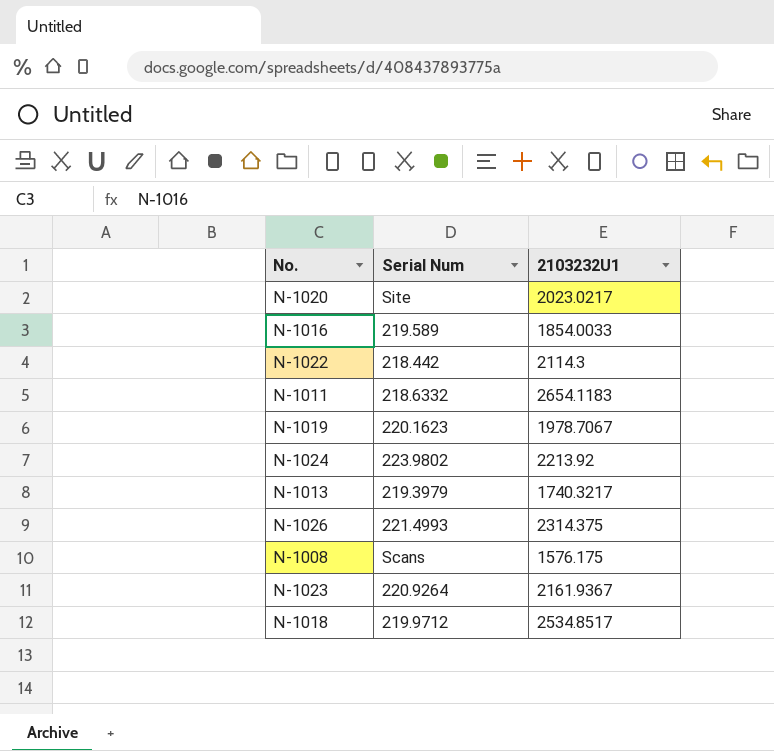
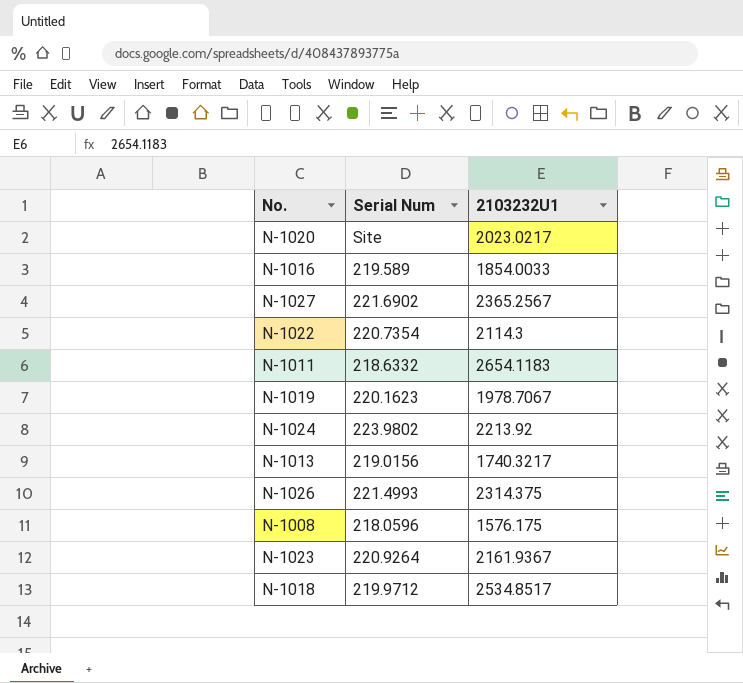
row N-1027: none -> 221.6902 | 2365.2567
N-1022 | Serial Num: 218.442 -> 220.7354
N-1013 | Serial Num: 219.3979 -> 219.0156
N-1008 | Serial Num: Scans -> 218.0596

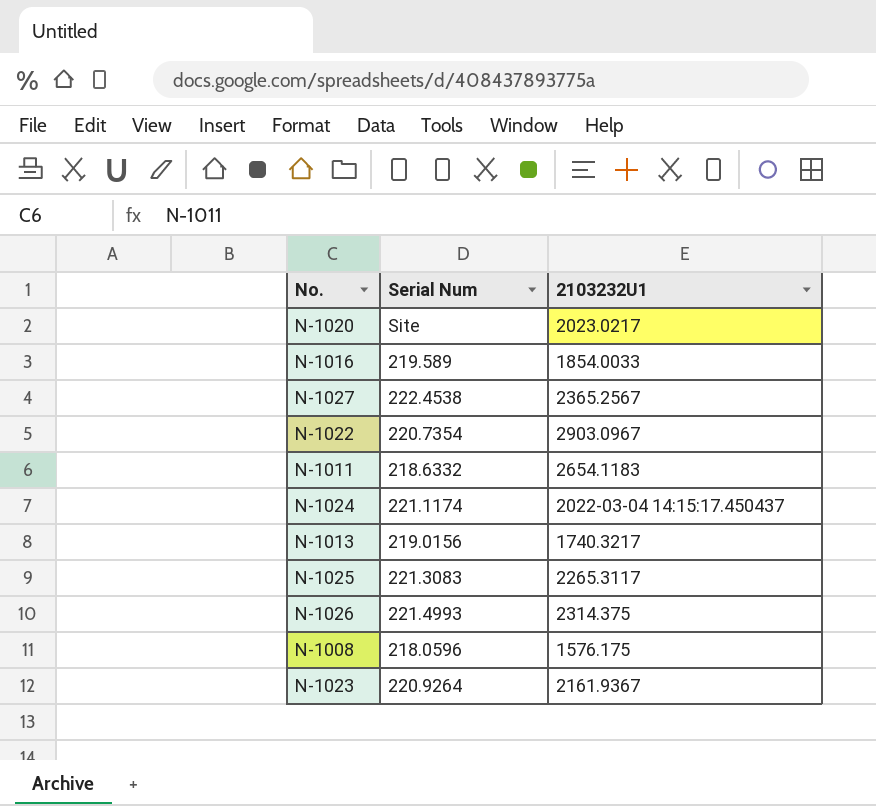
row N-1019: 220.1623 | 1978.7067 -> none
row N-1018: 219.9712 | 2534.8517 -> none
N-1027 | Serial Num: 221.6902 -> 222.4538
N-1022 | 2103232U1: 2114.3 -> 2903.0967
N-1024 | Serial Num: 223.9802 -> 221.1174
N-1024 | 2103232U1: 2213.92 -> 2022-03-04 14:15:17.450437
row N-1025: none -> 221.3083 | 2265.3117

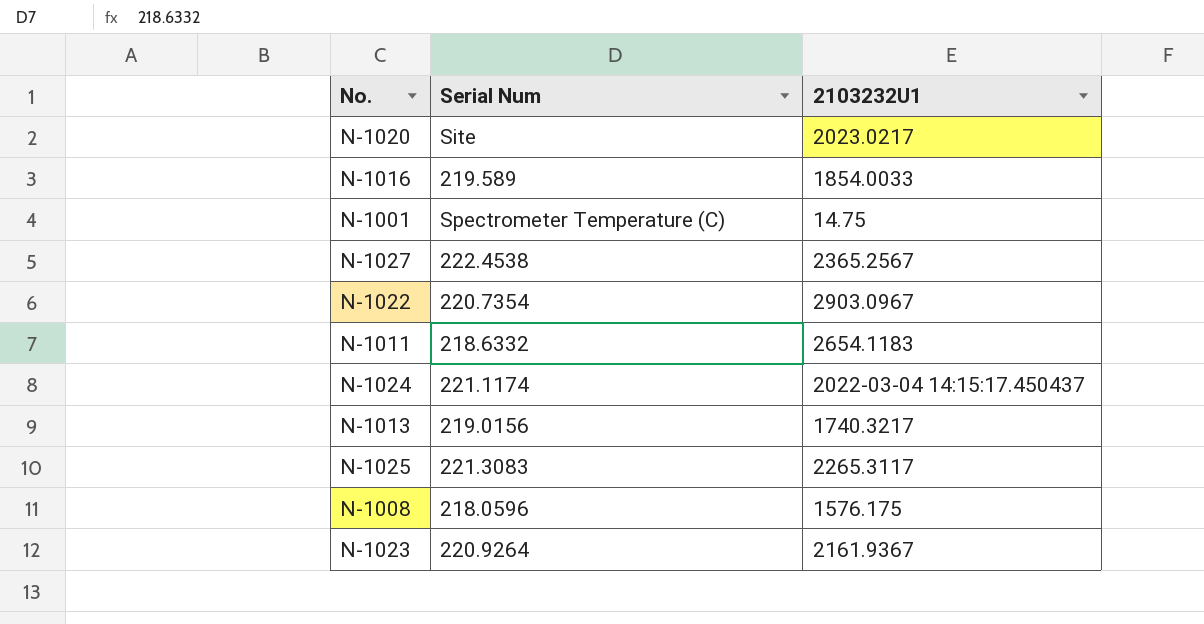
row N-1026: 221.4993 | 2314.375 -> none
row N-1001: none -> Spectrometer Temperature (C) | 14.75

